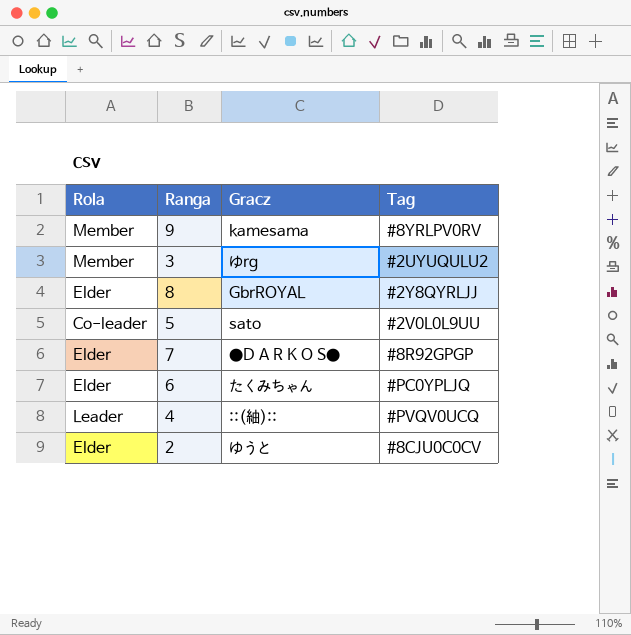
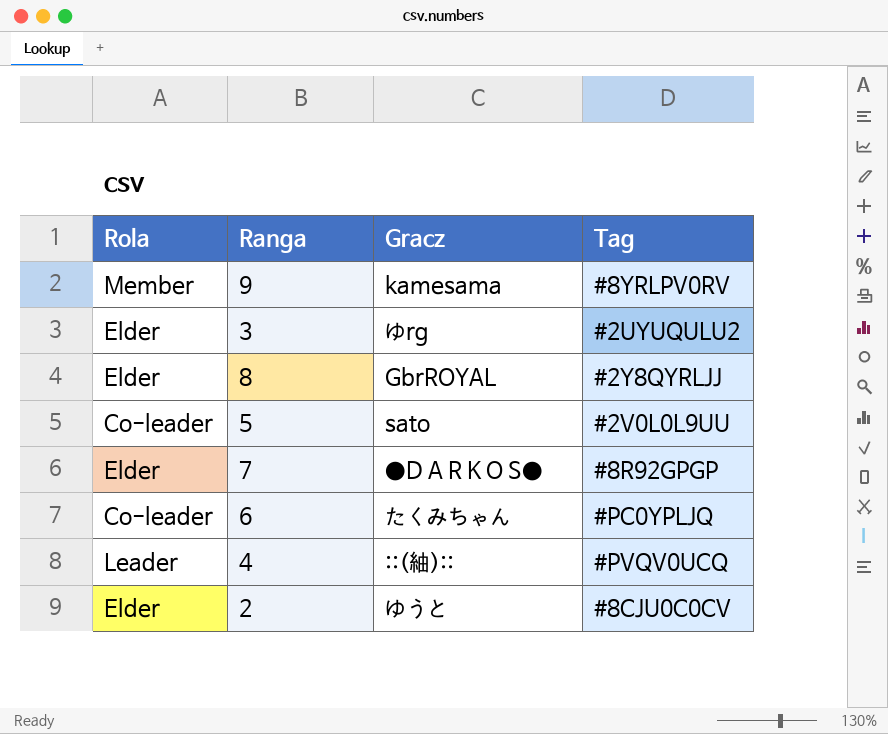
3 | Rola: Member -> Elder
6 | Rola: Elder -> Co-leader

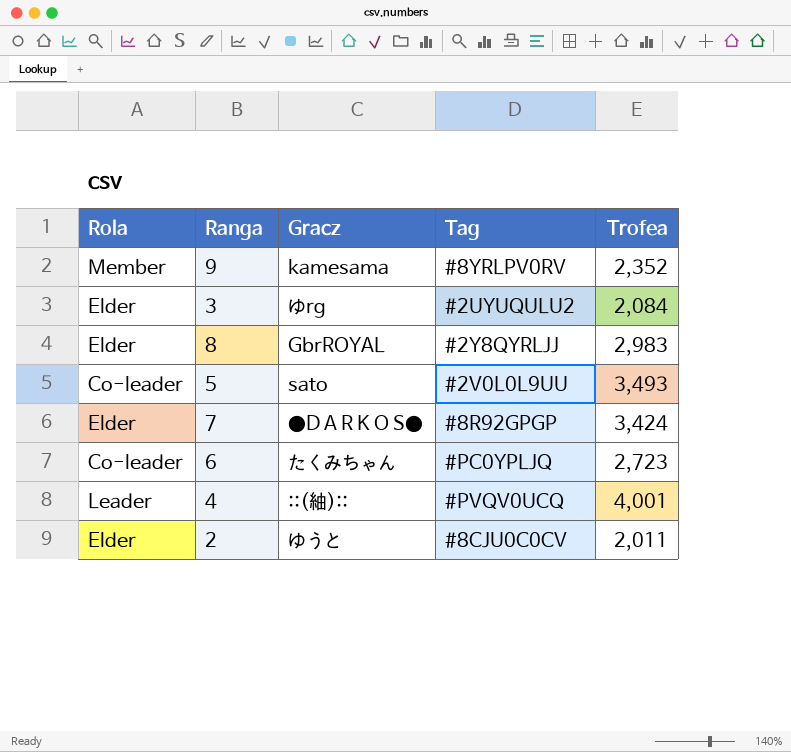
column Trofea | position: none -> 5

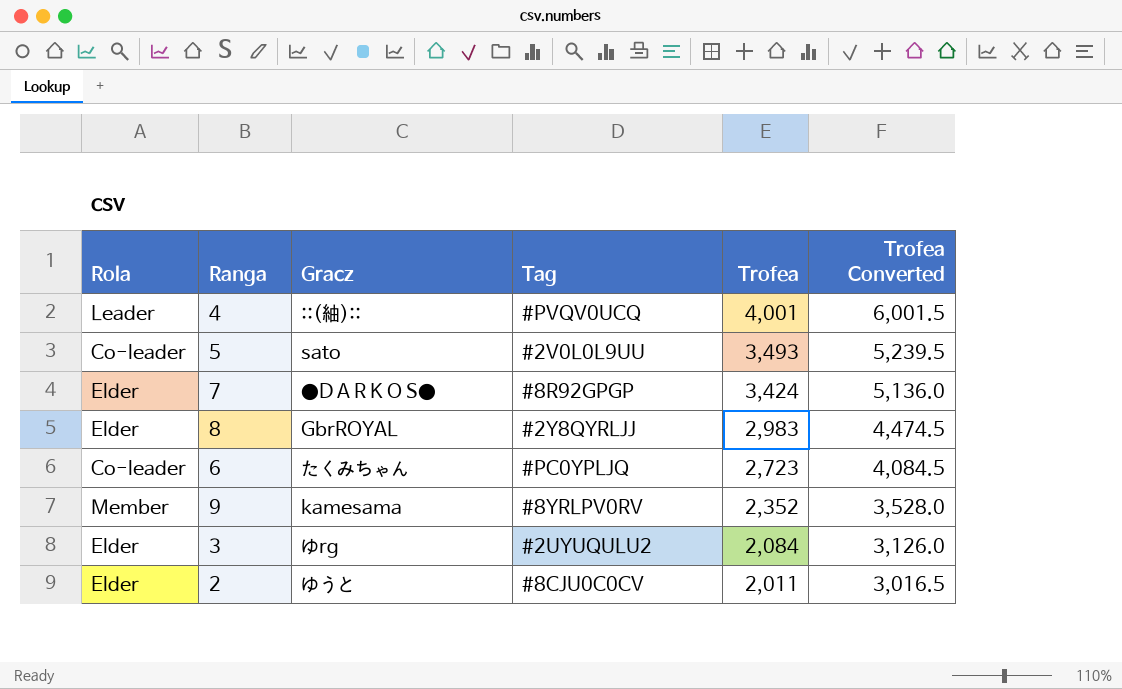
row order: none -> Trofea descending
column Trofea Converted | formula: none -> [Trofea] * 1.5

